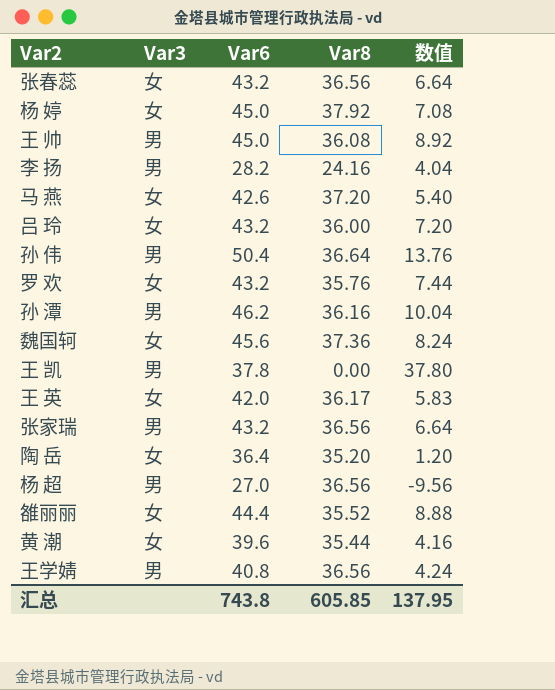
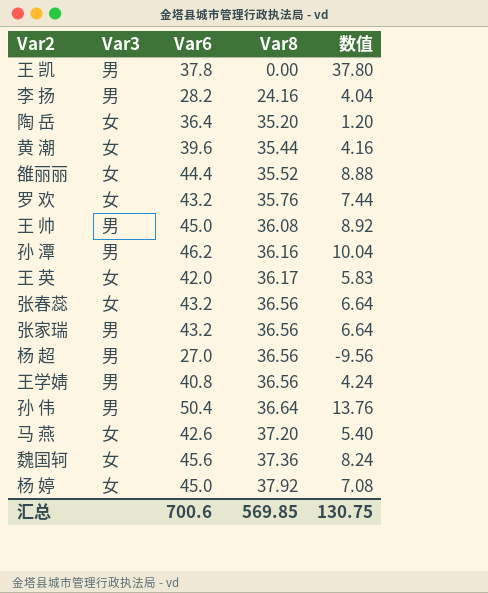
row order: none -> Var8 ascending
row 吕 玲: 女 | 43.2 | 36.00 | 7.20 -> none
汇总 | Var6: 743.8 -> 700.6
汇总 | Var8: 605.85 -> 569.85
汇总 | 数值: 137.95 -> 130.75

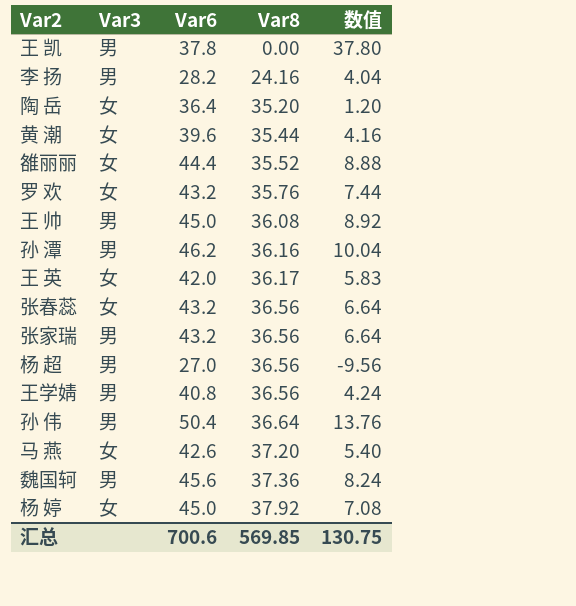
魏国轲 | Var3: 女 -> 男

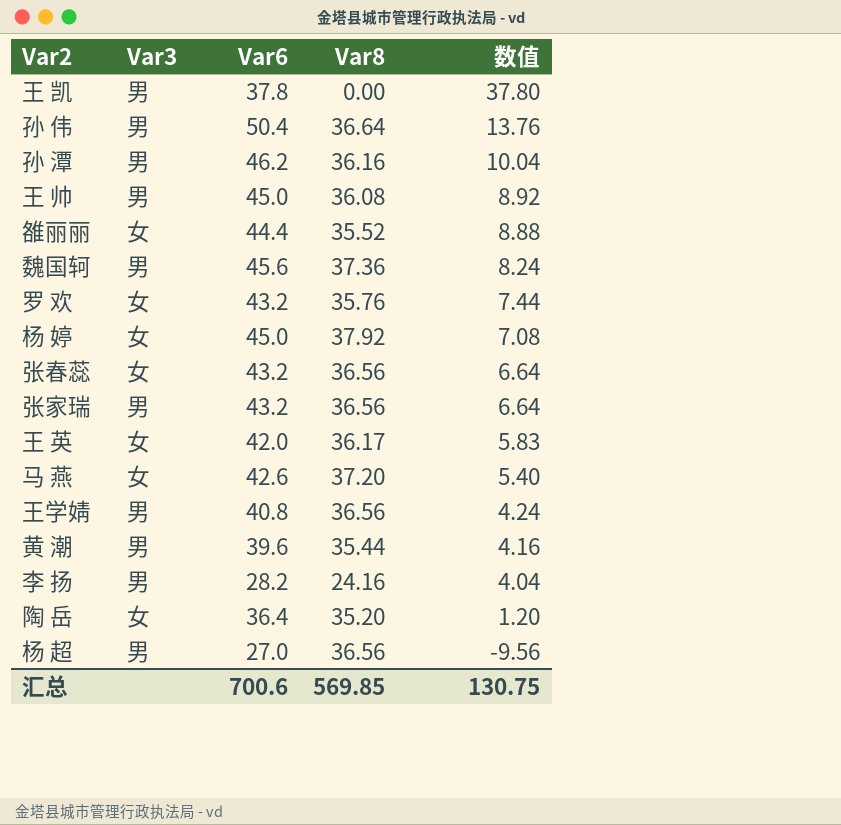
row order: Var8 ascending -> 数值 descending
黄 潮 | Var3: 女 -> 男

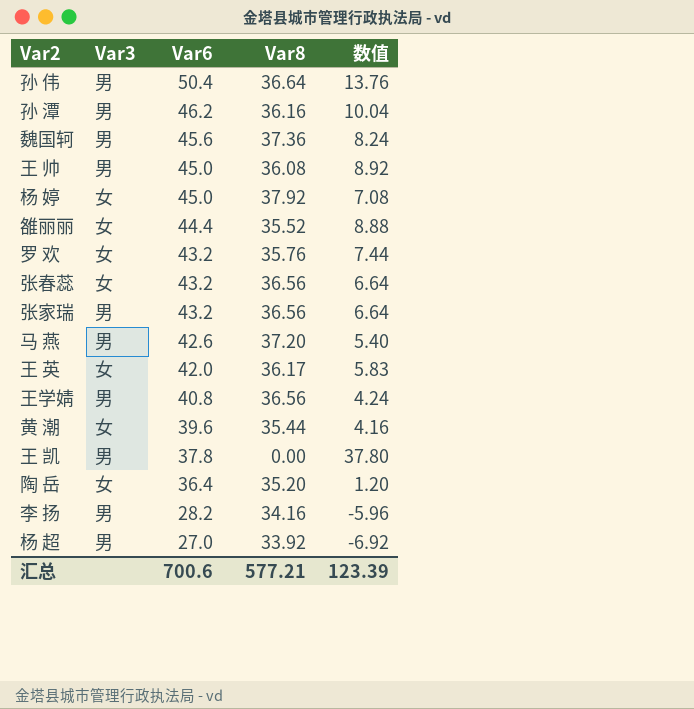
row order: 数值 descending -> Var6 descending
马 燕 | Var3: 女 -> 男
黄 潮 | Var3: 男 -> 女
李 扬 | Var8: 24.16 -> 34.16
李 扬 | 数值: 4.04 -> -5.96
杨 超 | Var8: 36.56 -> 33.92
杨 超 | 数值: -9.56 -> -6.92
汇总 | Var8: 569.85 -> 577.21
汇总 | 数值: 130.75 -> 123.39

